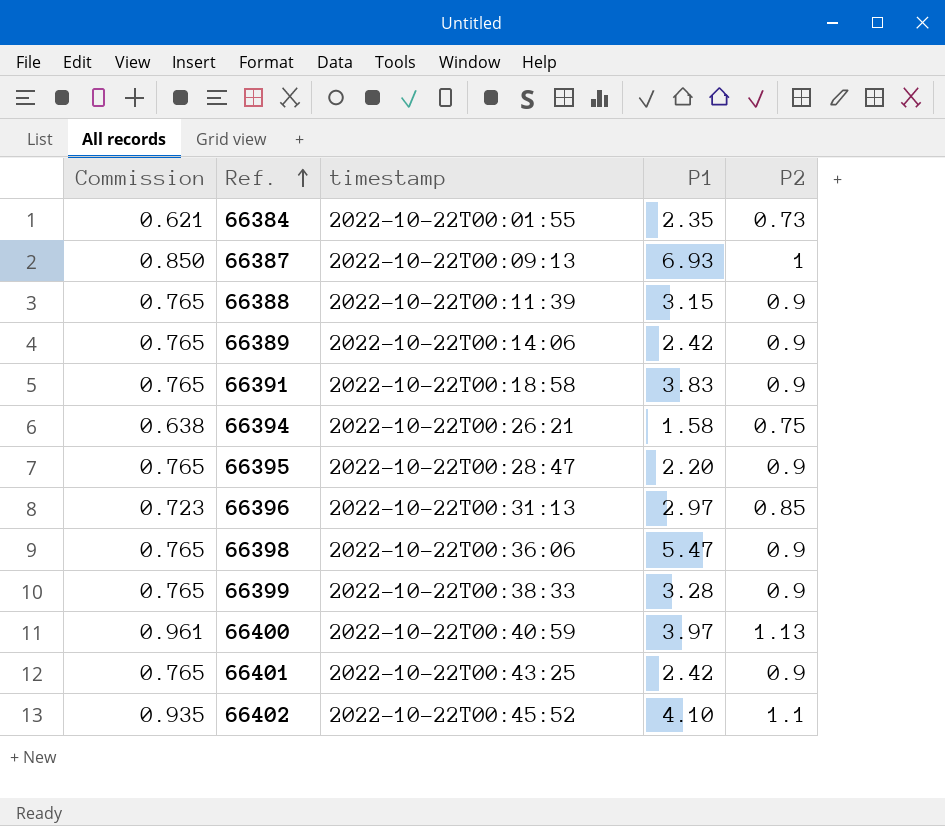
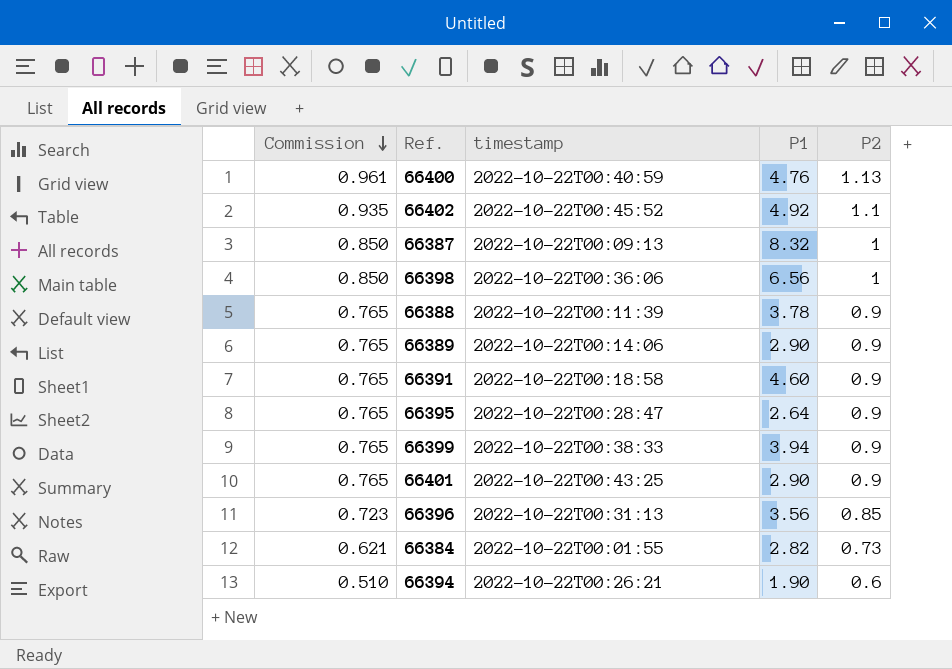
row order: Ref. ascending -> Commission descending
66400 | P1: 3.97 -> 4.76
66402 | P1: 4.10 -> 4.92
66387 | P1: 6.93 -> 8.32
66398 | Commission: 0.765 -> 0.850
66398 | P1: 5.47 -> 6.56
66398 | P2: 0.9 -> 1
66388 | P1: 3.15 -> 3.78
66389 | P1: 2.42 -> 2.90
66391 | P1: 3.83 -> 4.60
66395 | P1: 2.20 -> 2.64
66399 | P1: 3.28 -> 3.94
66401 | P1: 2.42 -> 2.90
66396 | P1: 2.97 -> 3.56
66384 | P1: 2.35 -> 2.82
66394 | Commission: 0.638 -> 0.510
66394 | P1: 1.58 -> 1.90
66394 | P2: 0.75 -> 0.6

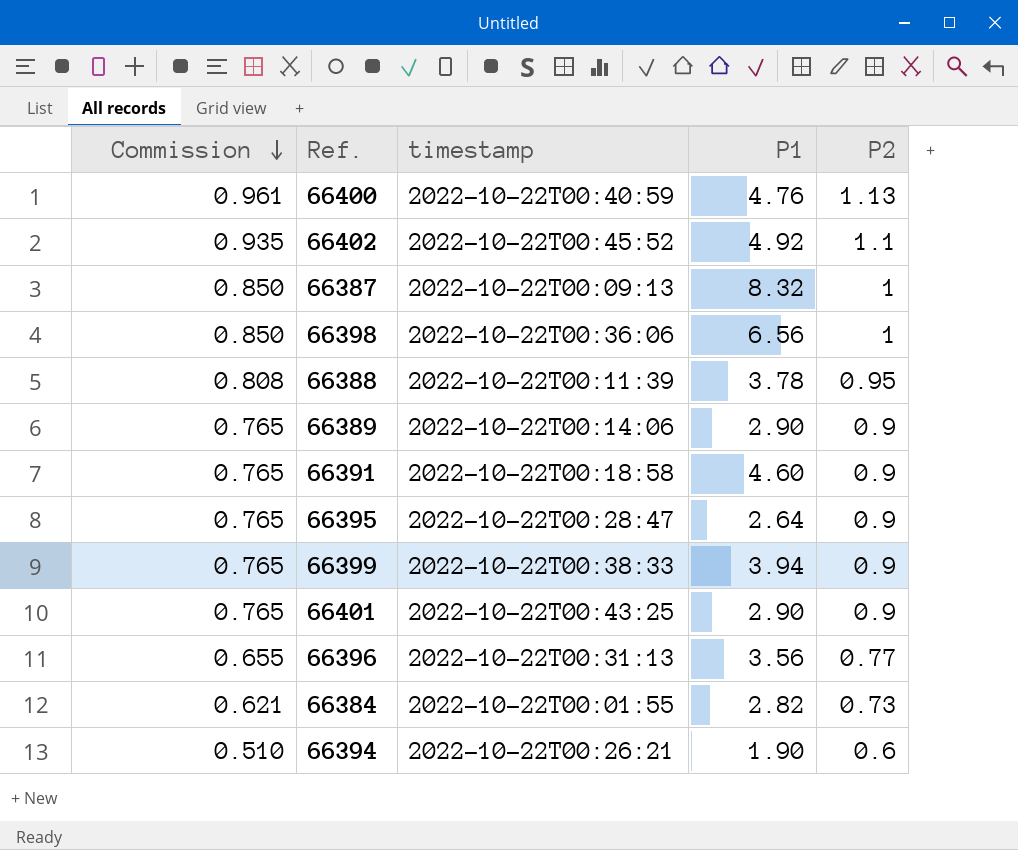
66388 | Commission: 0.765 -> 0.808
66388 | P2: 0.9 -> 0.95
66396 | Commission: 0.723 -> 0.655
66396 | P2: 0.85 -> 0.77

